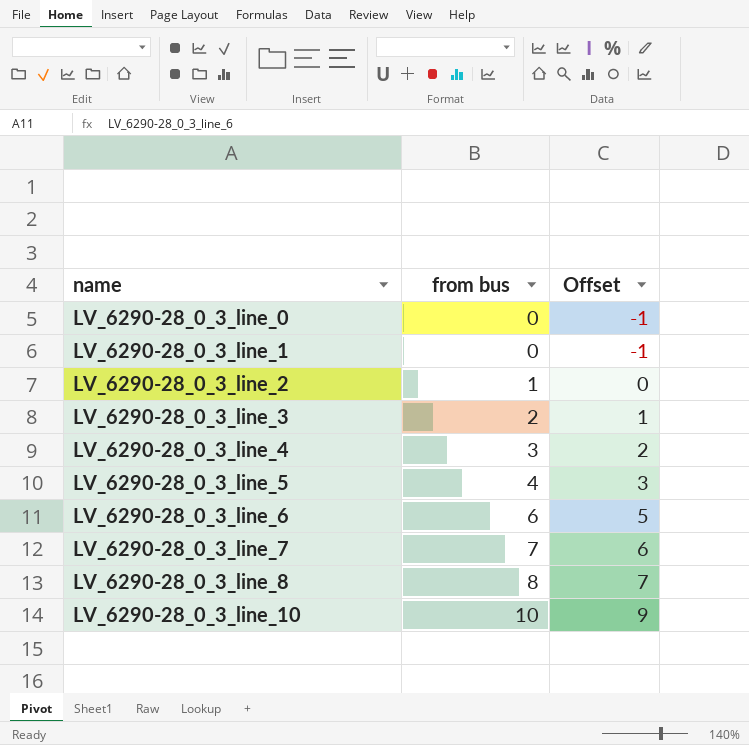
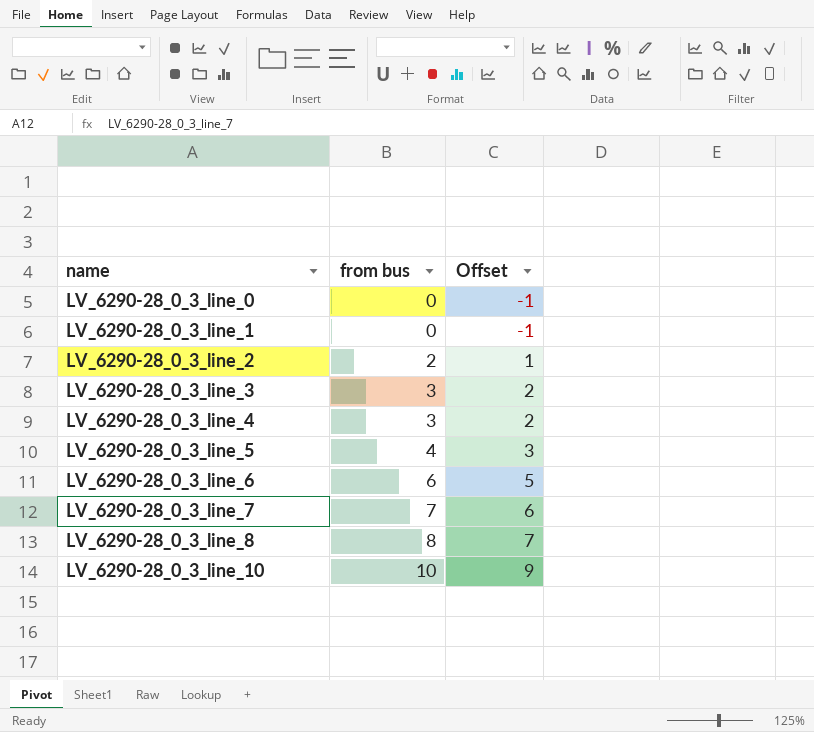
LV_6290-28_0_3_line_2 | from bus: 1 -> 2
LV_6290-28_0_3_line_2 | Offset: 0 -> 1
LV_6290-28_0_3_line_3 | from bus: 2 -> 3
LV_6290-28_0_3_line_3 | Offset: 1 -> 2

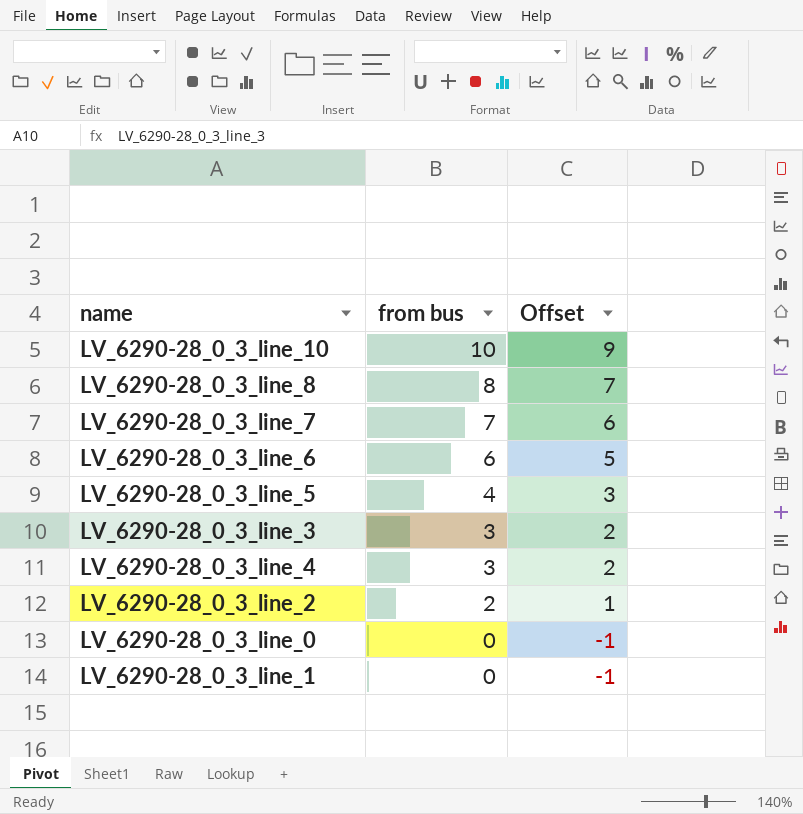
row order: name ascending -> from bus descending

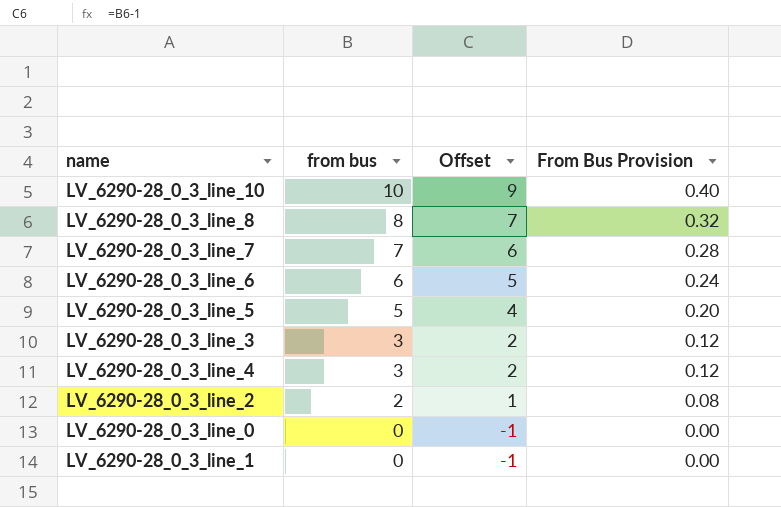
column From Bus Provision | formula: none -> [from bus] * 0.04
LV_6290-28_0_3_line_5 | from bus: 4 -> 5
LV_6290-28_0_3_line_5 | Offset: 3 -> 4

